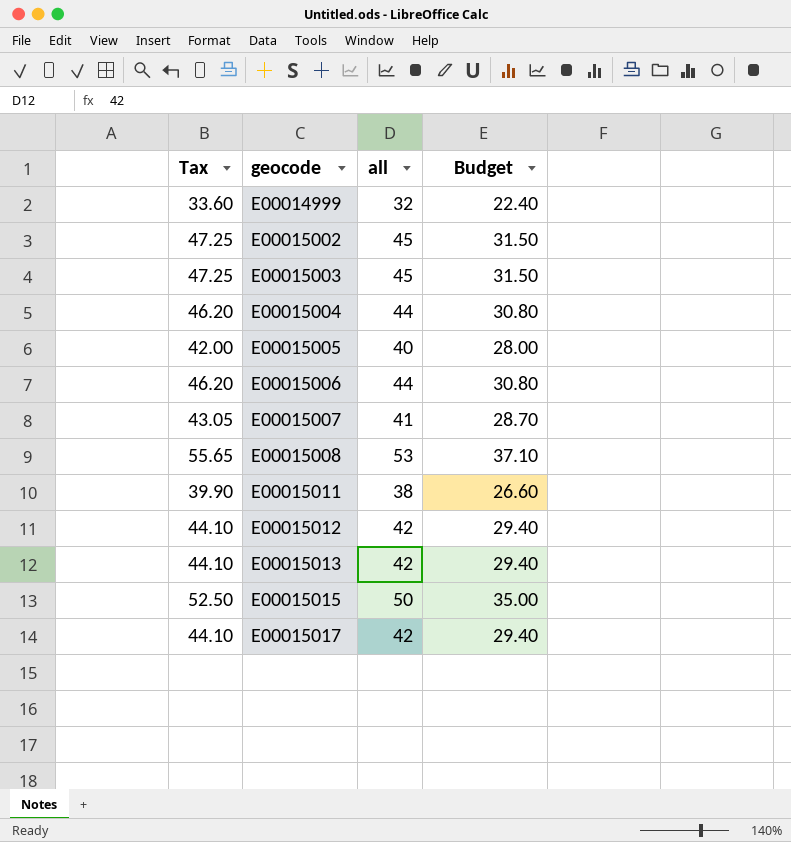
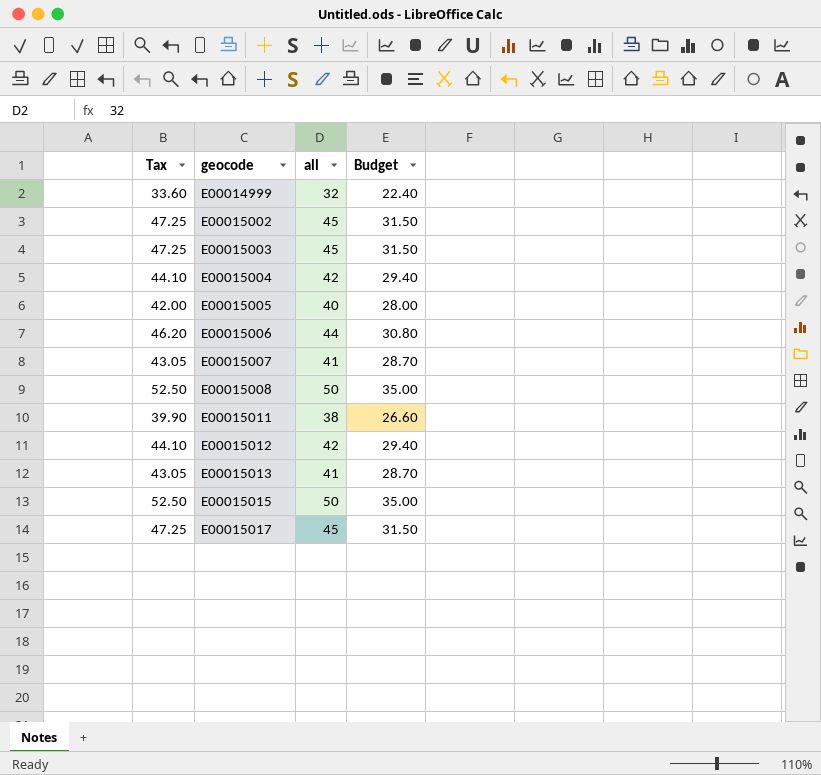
E00015004 | Tax: 46.20 -> 44.10
E00015004 | all: 44 -> 42
E00015004 | Budget: 30.80 -> 29.40
E00015008 | Tax: 55.65 -> 52.50
E00015008 | all: 53 -> 50
E00015008 | Budget: 37.10 -> 35.00
E00015013 | Tax: 44.10 -> 43.05
E00015013 | all: 42 -> 41
E00015013 | Budget: 29.40 -> 28.70
E00015017 | Tax: 44.10 -> 47.25
E00015017 | all: 42 -> 45
E00015017 | Budget: 29.40 -> 31.50

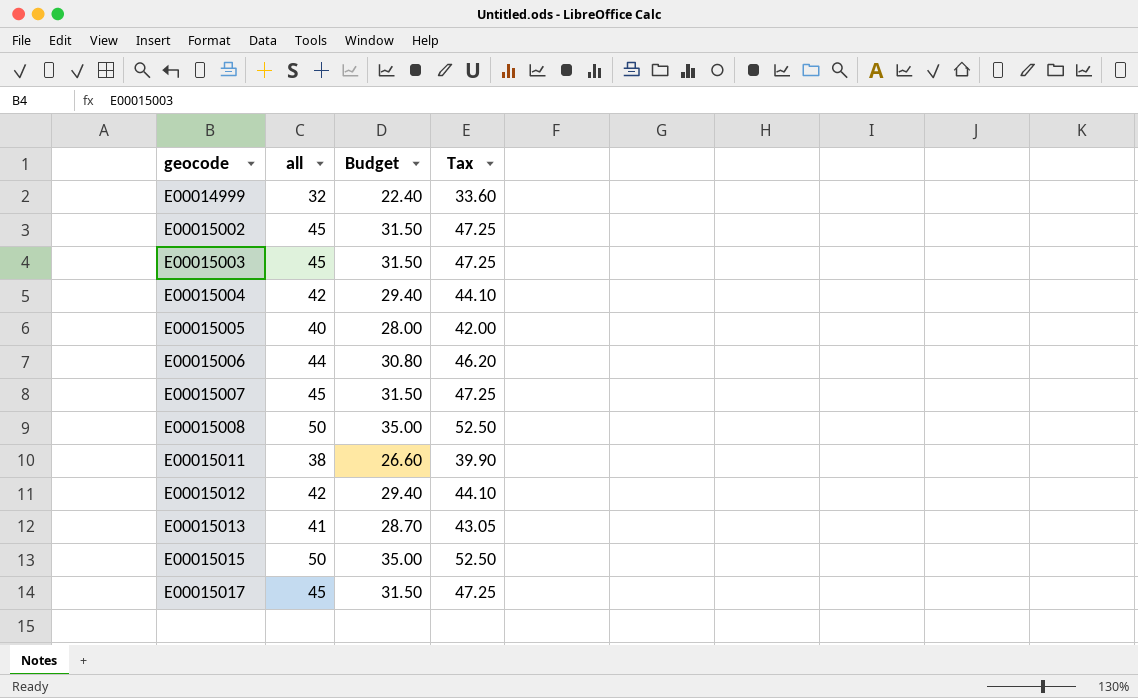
column Tax | position: 1 -> 4
E00015007 | all: 41 -> 45
E00015007 | Budget: 28.70 -> 31.50
E00015007 | Tax: 43.05 -> 47.25

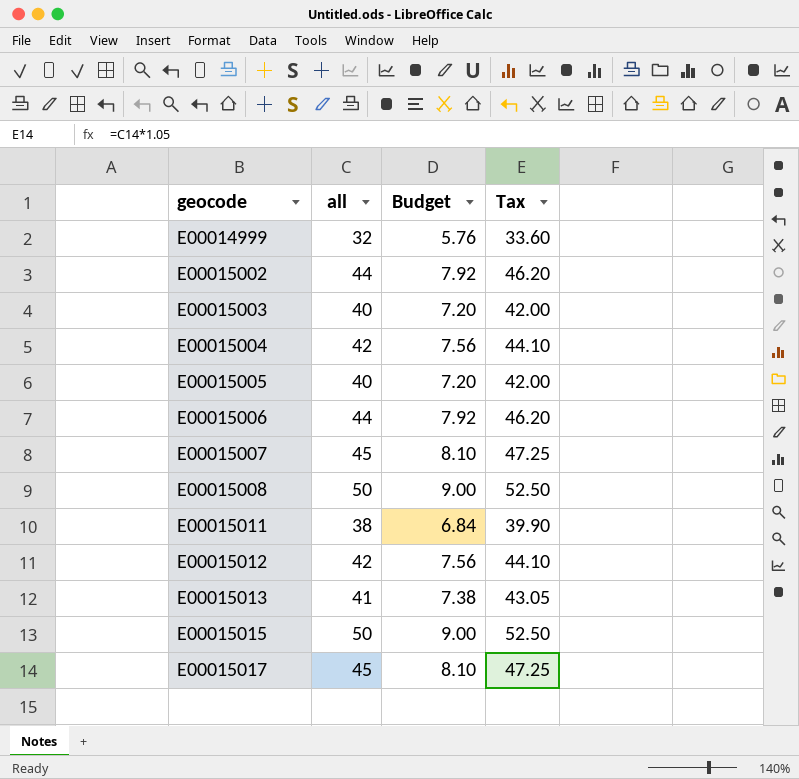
column Budget | formula: [all] * 0.7 -> [all] * 0.18
E00015002 | all: 45 -> 44
E00015002 | Tax: 47.25 -> 46.20
E00015003 | all: 45 -> 40
E00015003 | Tax: 47.25 -> 42.00

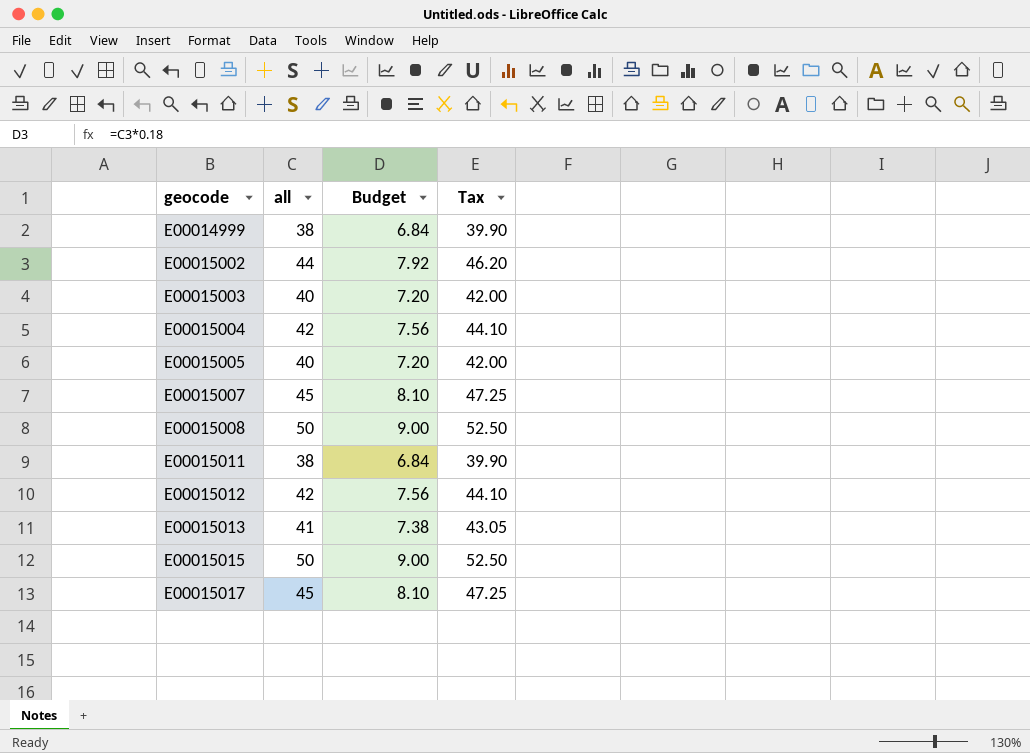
row E00015006: 44 | 7.92 | 46.20 -> none
E00014999 | all: 32 -> 38
E00014999 | Budget: 5.76 -> 6.84
E00014999 | Tax: 33.60 -> 39.90

